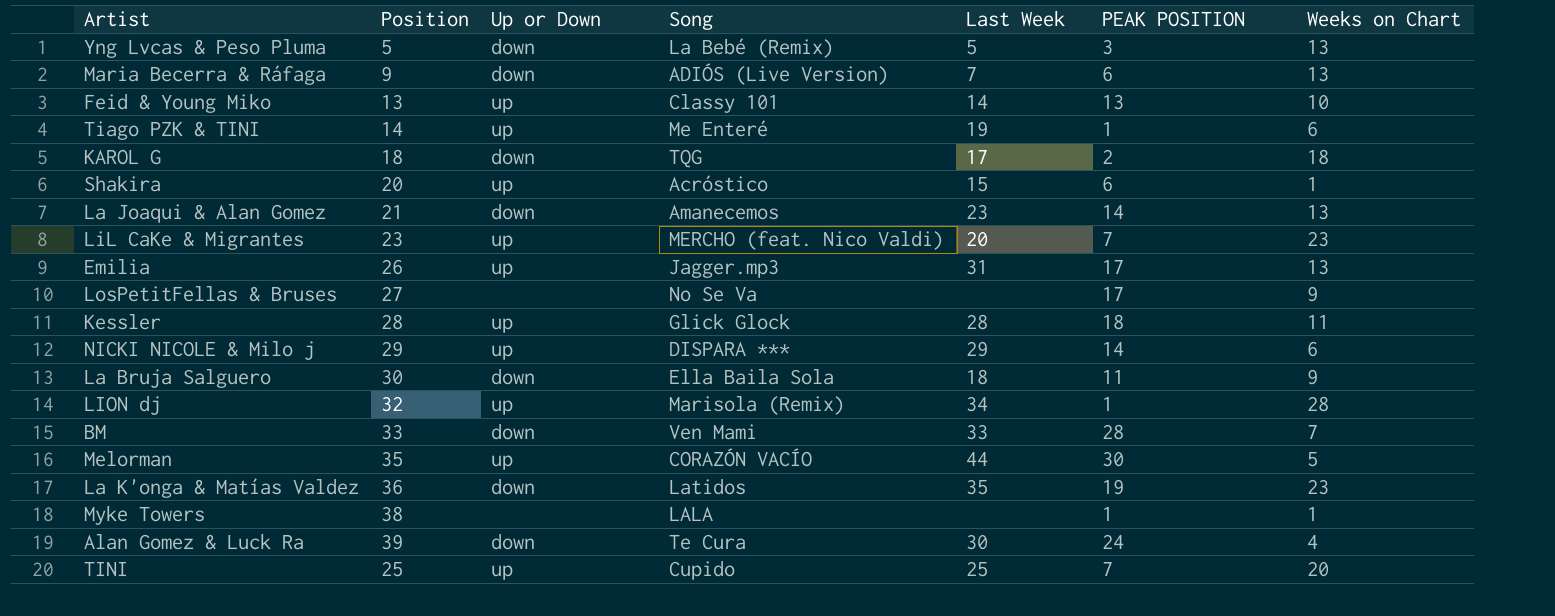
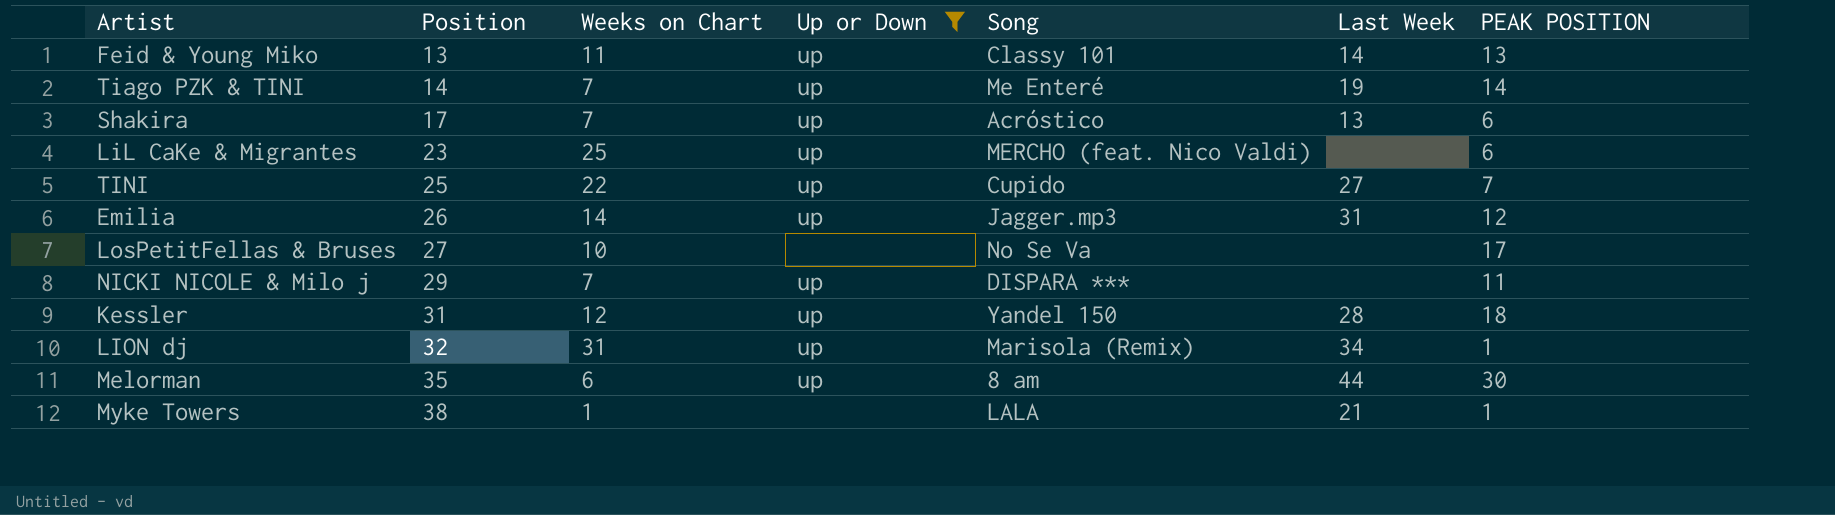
filter: none -> Up or Down != down
row order: none -> Position ascending
column Weeks on Chart | position: 7 -> 3
Feid & Young Miko | Weeks on Chart: 10 -> 11
Tiago PZK & TINI | Weeks on Chart: 6 -> 7
Tiago PZK & TINI | PEAK POSITION: 1 -> 14
Shakira | Position: 20 -> 17
Shakira | Weeks on Chart: 1 -> 7
Shakira | Last Week: 15 -> 13
LiL CaKe & Migrantes | Weeks on Chart: 23 -> 25
LiL CaKe & Migrantes | Last Week: 20 -> none
LiL CaKe & Migrantes | PEAK POSITION: 7 -> 6
TINI | Weeks on Chart: 20 -> 22
TINI | Last Week: 25 -> 27
Emilia | Weeks on Chart: 13 -> 14
Emilia | PEAK POSITION: 17 -> 12
LosPetitFellas & Bruses | Weeks on Chart: 9 -> 10
NICKI NICOLE & Milo j | Weeks on Chart: 6 -> 7
NICKI NICOLE & Milo j | Last Week: 29 -> none
NICKI NICOLE & Milo j | PEAK POSITION: 14 -> 11
Kessler | Position: 28 -> 31
Kessler | Weeks on Chart: 11 -> 12
Kessler | Song: Glick Glock -> Yandel 150
LION dj | Weeks on Chart: 28 -> 31
Melorman | Weeks on Chart: 5 -> 6
Melorman | Song: CORAZÓN VACÍO -> 8 am
Myke Towers | Last Week: none -> 21

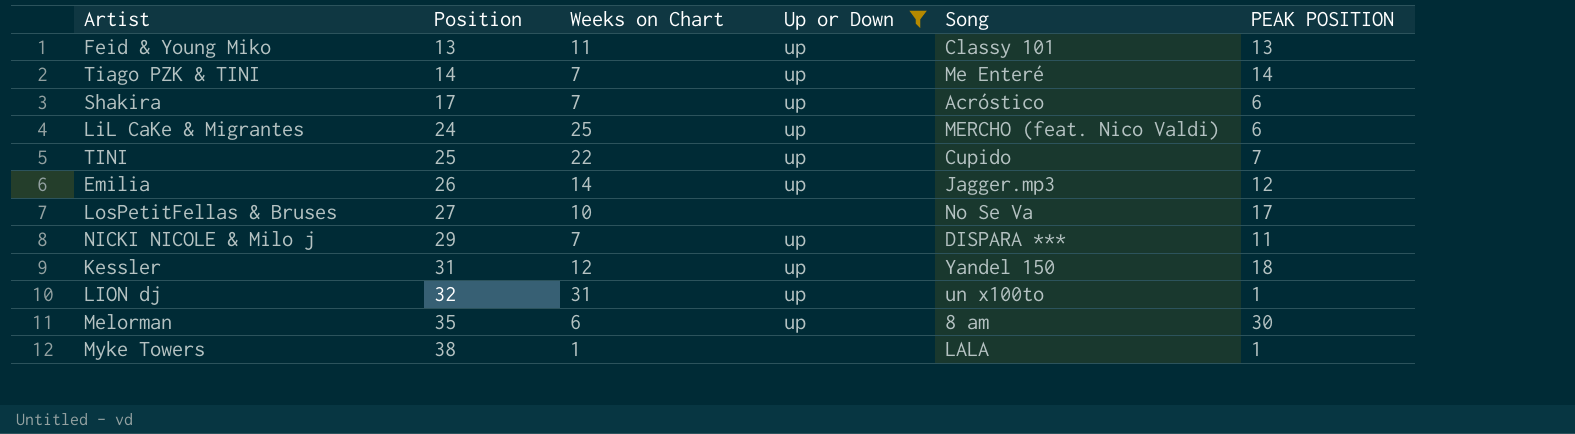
column Last Week | position: 6 -> none
LiL CaKe & Migrantes | Position: 23 -> 24
LION dj | Song: Marisola (Remix) -> un x100to

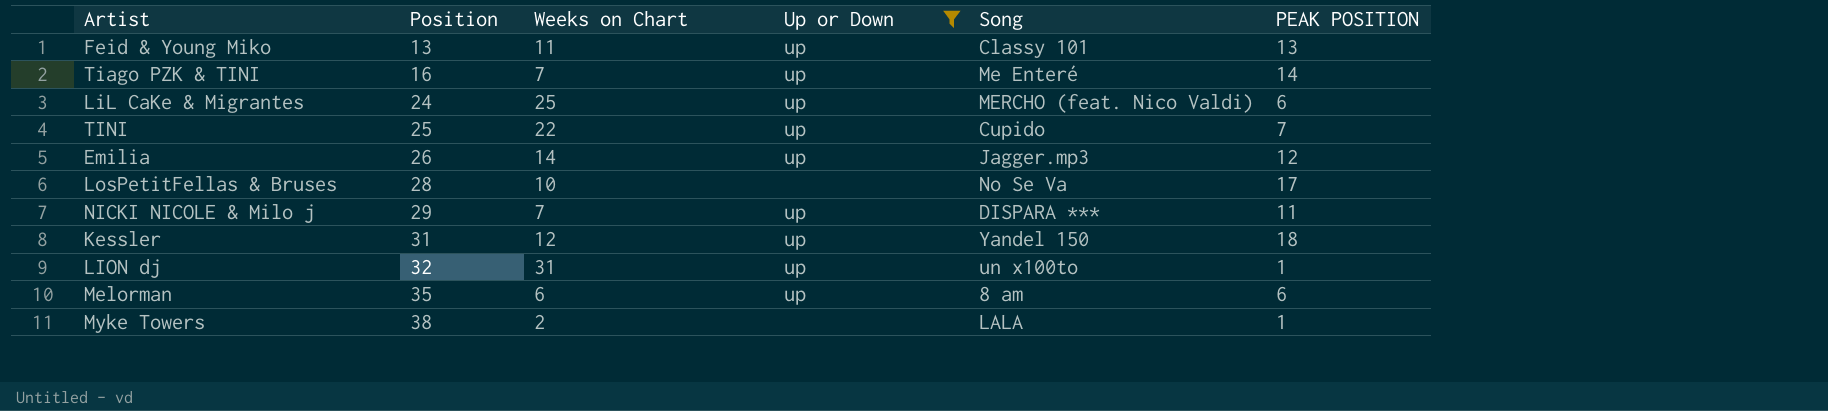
row Shakira: 17 | 7 | up | Acróstico | 6 -> none
Tiago PZK & TINI | Position: 14 -> 16
LosPetitFellas & Bruses | Position: 27 -> 28
Melorman | PEAK POSITION: 30 -> 6
Myke Towers | Weeks on Chart: 1 -> 2

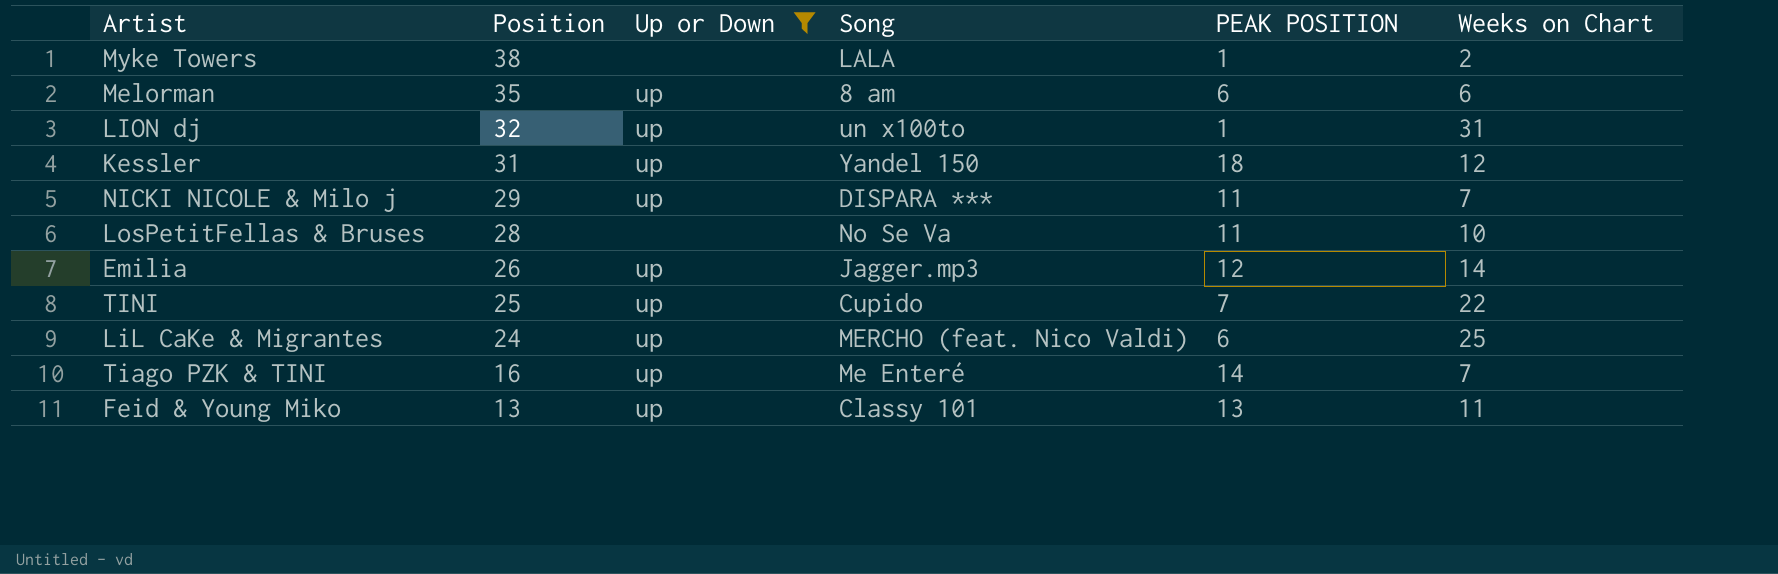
row order: Position ascending -> Position descending
column Weeks on Chart | position: 3 -> 6
LosPetitFellas & Bruses | PEAK POSITION: 17 -> 11

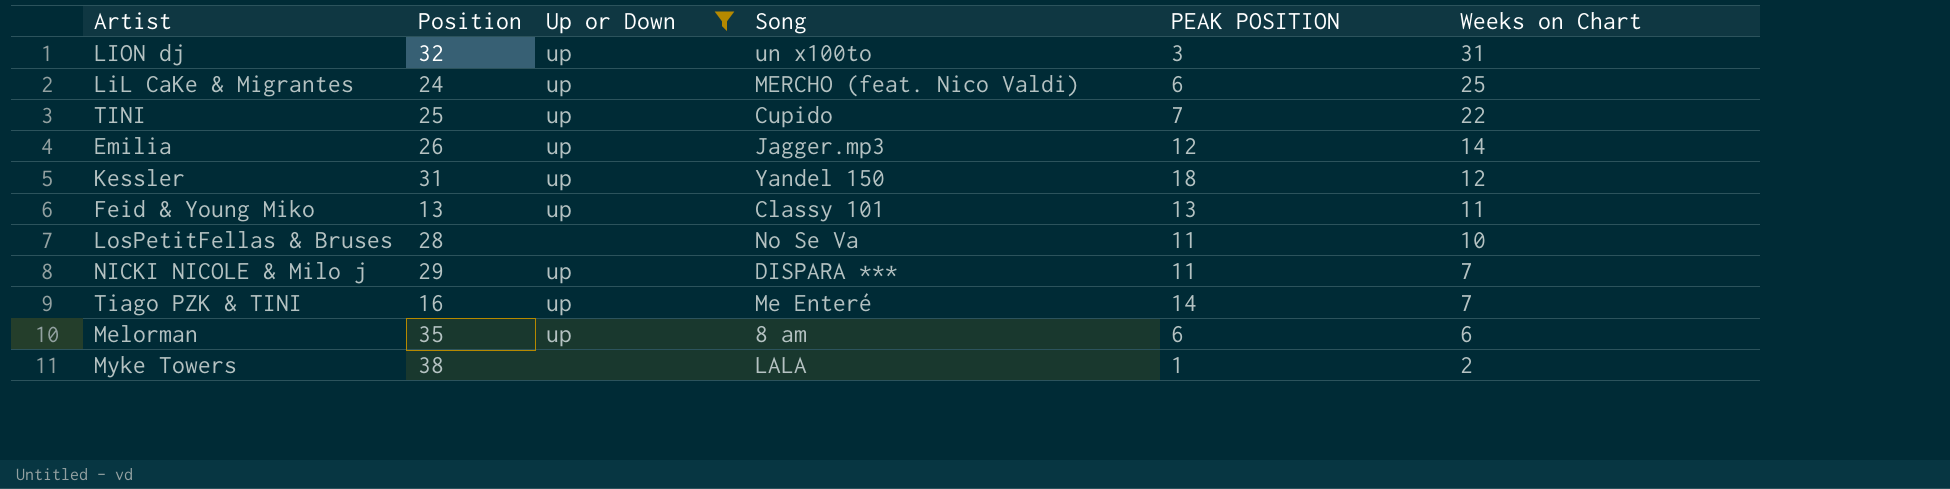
row order: Position descending -> Weeks on Chart descending
LION dj | PEAK POSITION: 1 -> 3

